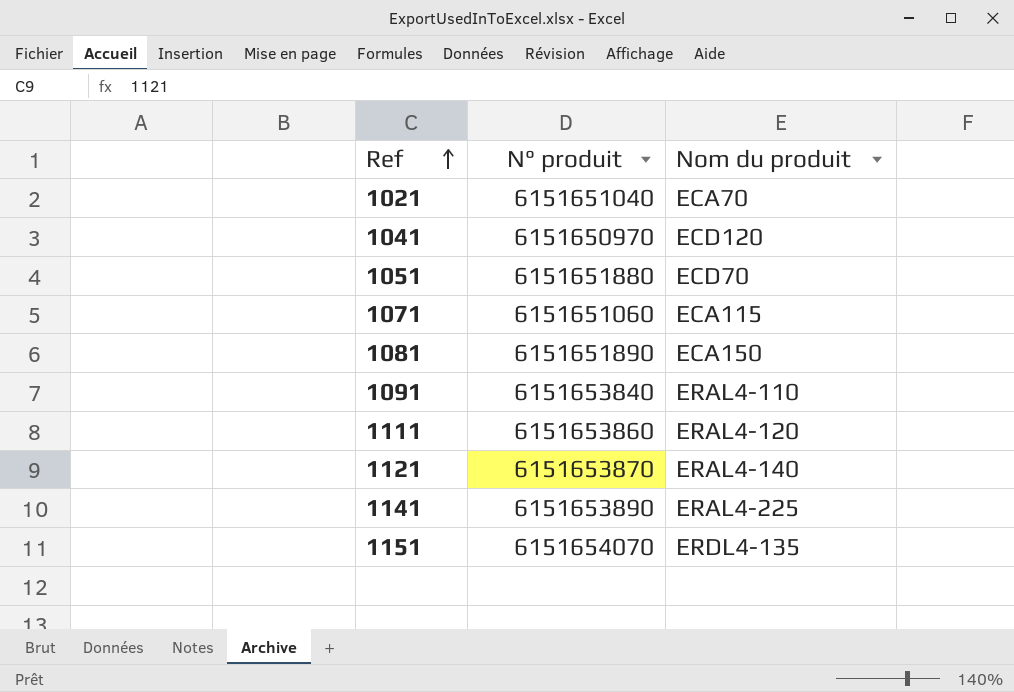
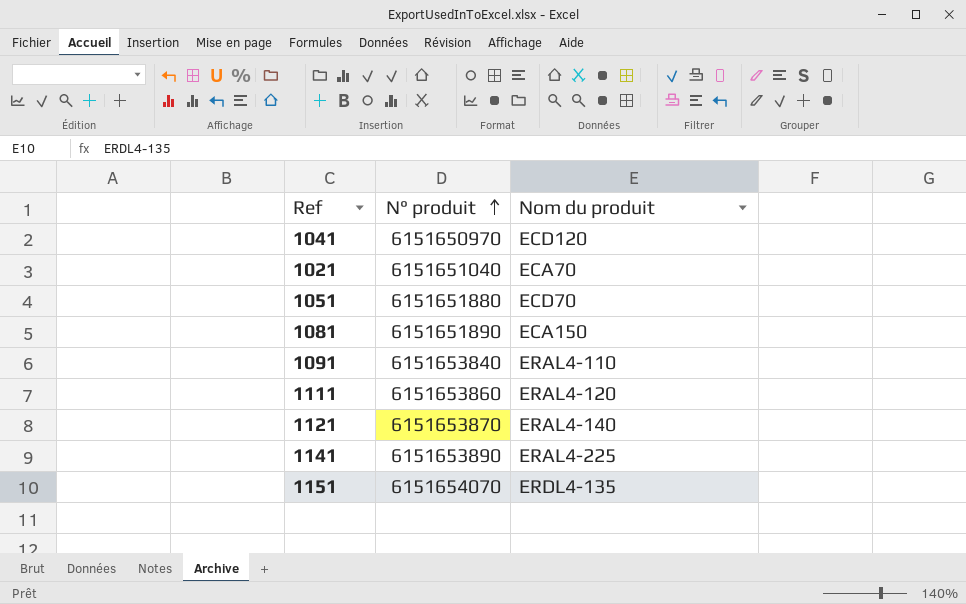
row order: Ref ascending -> N° produit ascending
row 1071: 6151651060 | ECA115 -> none

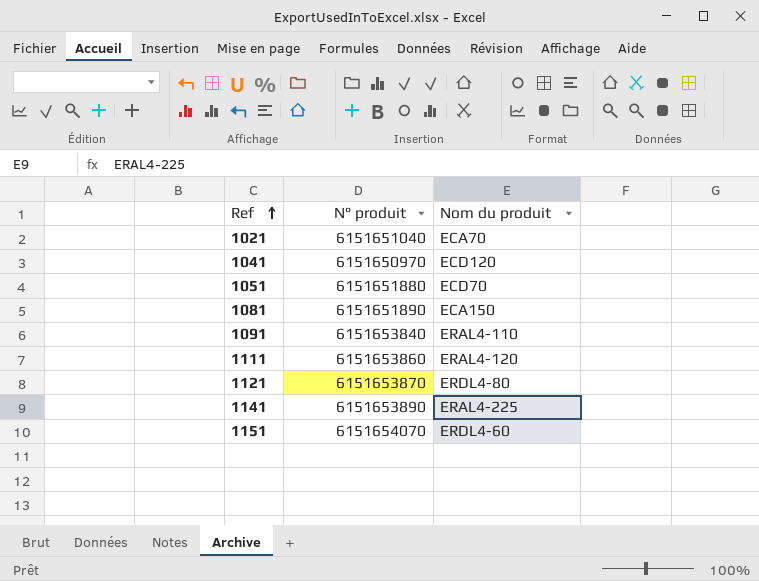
row order: N° produit ascending -> Ref ascending
1121 | Nom du produit: ERAL4-140 -> ERDL4-80
1151 | Nom du produit: ERDL4-135 -> ERDL4-60

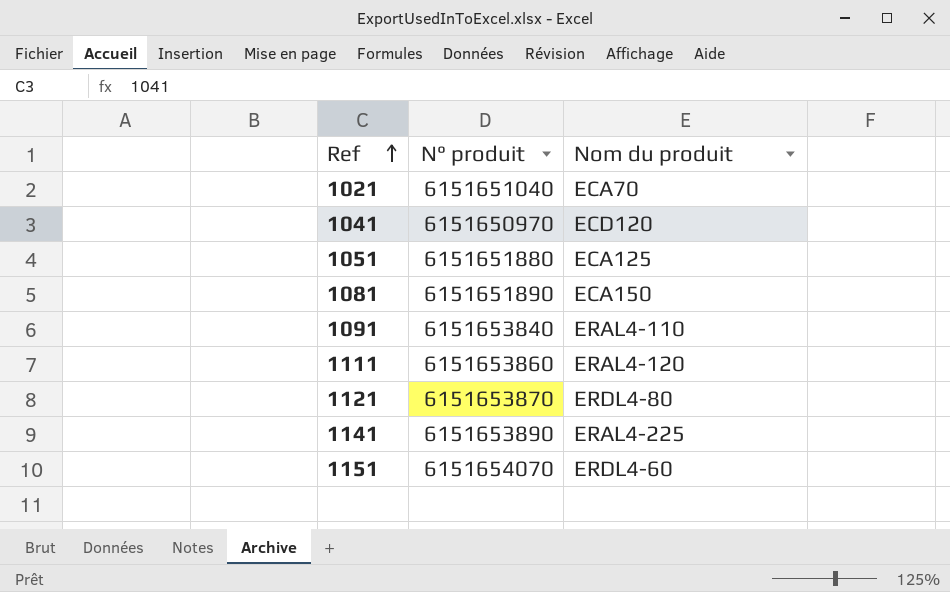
1051 | Nom du produit: ECD70 -> ECA125

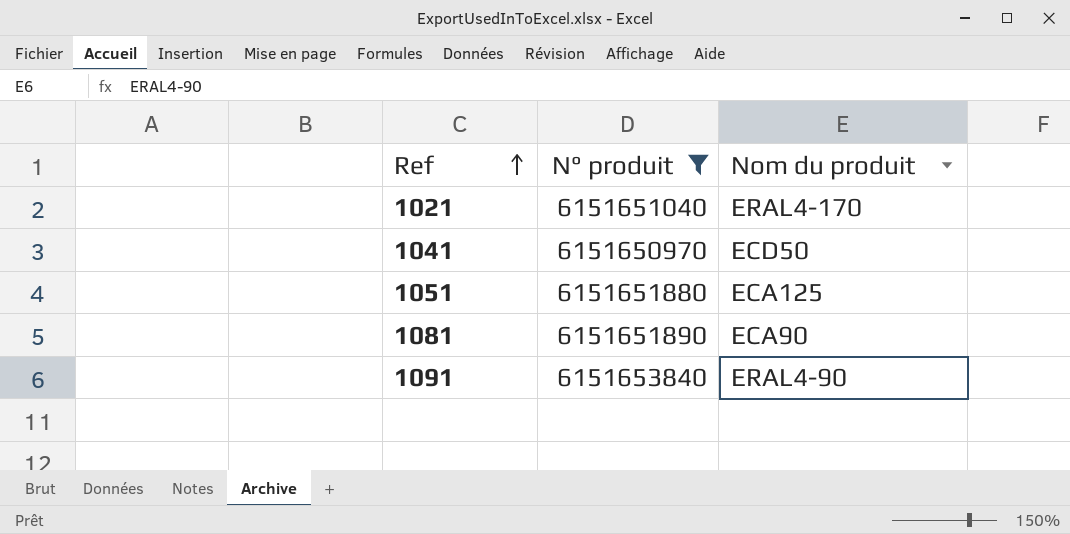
filter: none -> N° produit <= 6151653840
1021 | Nom du produit: ECA70 -> ERAL4-170
1041 | Nom du produit: ECD120 -> ECD50
1081 | Nom du produit: ECA150 -> ECA90
1091 | Nom du produit: ERAL4-110 -> ERAL4-90

